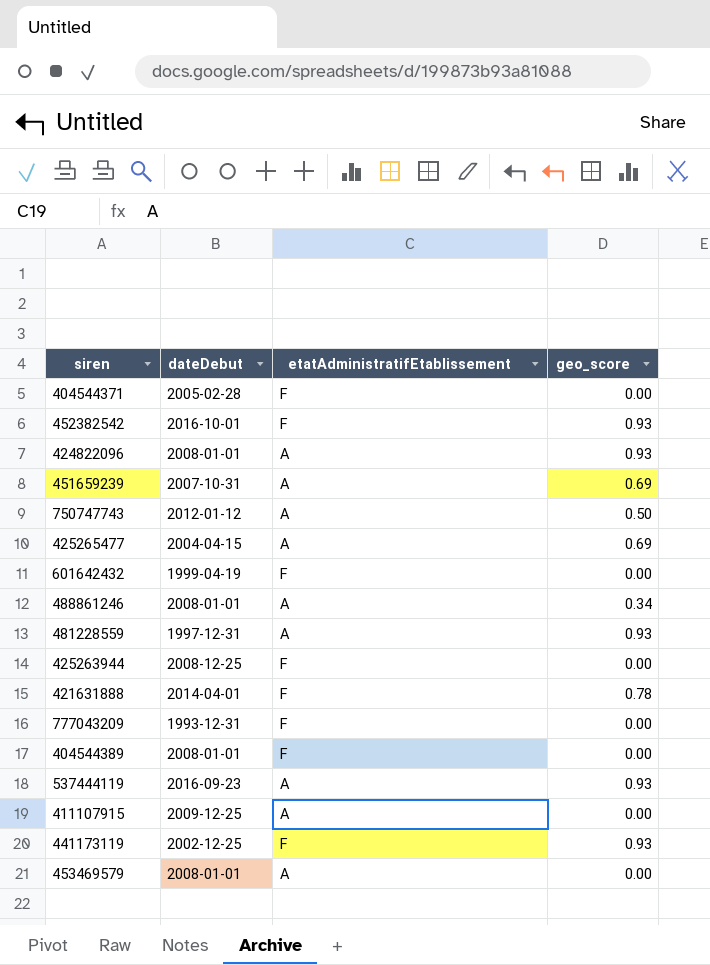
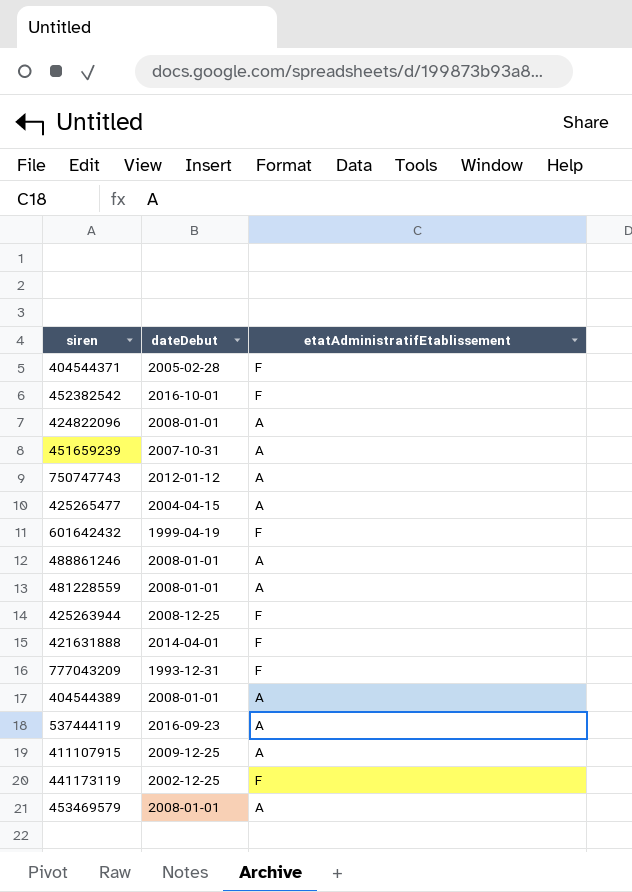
column geo_score | position: 4 -> none
481228559 | dateDebut: 1997-12-31 -> 2008-01-01
404544389 | etatAdministratifEtablissement: F -> A

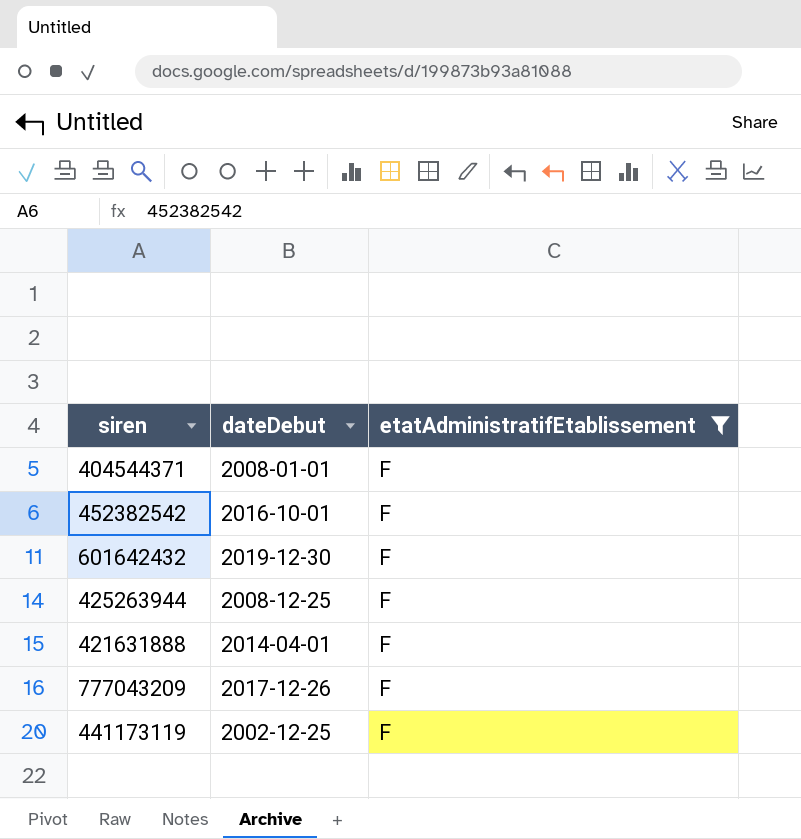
filter: none -> etatAdministratifEtablissement = F
404544371 | dateDebut: 2005-02-28 -> 2008-01-01
601642432 | dateDebut: 1999-04-19 -> 2019-12-30
777043209 | dateDebut: 1993-12-31 -> 2017-12-26

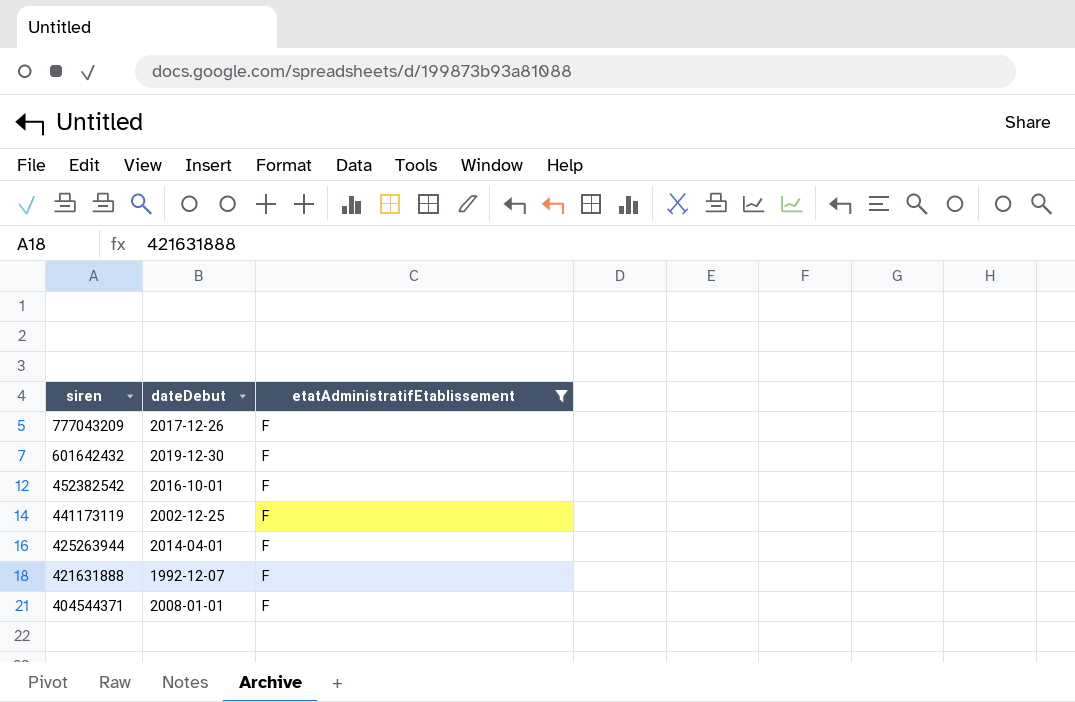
row order: none -> siren descending
425263944 | dateDebut: 2008-12-25 -> 2014-04-01
421631888 | dateDebut: 2014-04-01 -> 1992-12-07

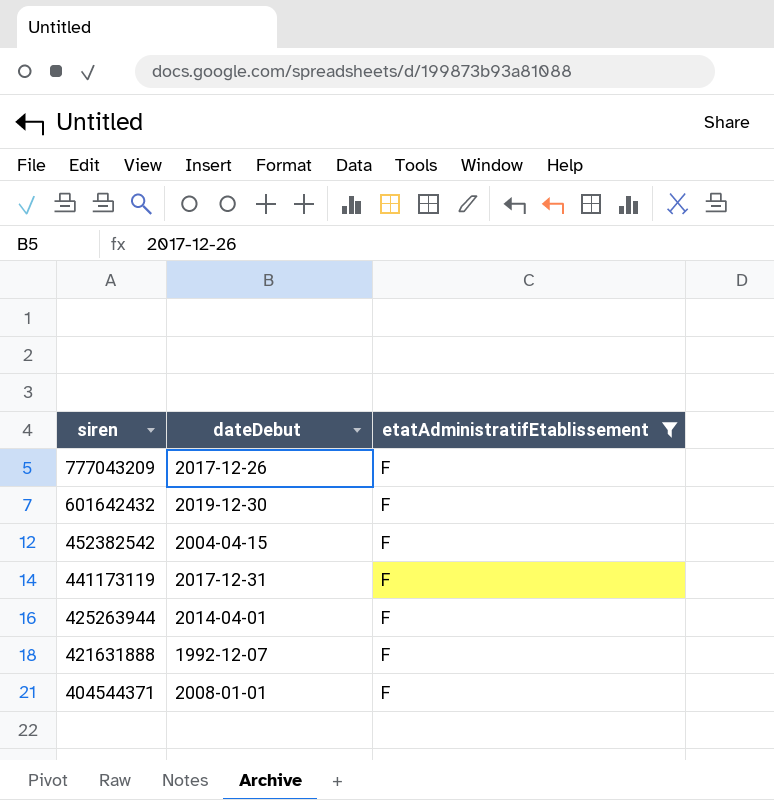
452382542 | dateDebut: 2016-10-01 -> 2004-04-15
441173119 | dateDebut: 2002-12-25 -> 2017-12-31

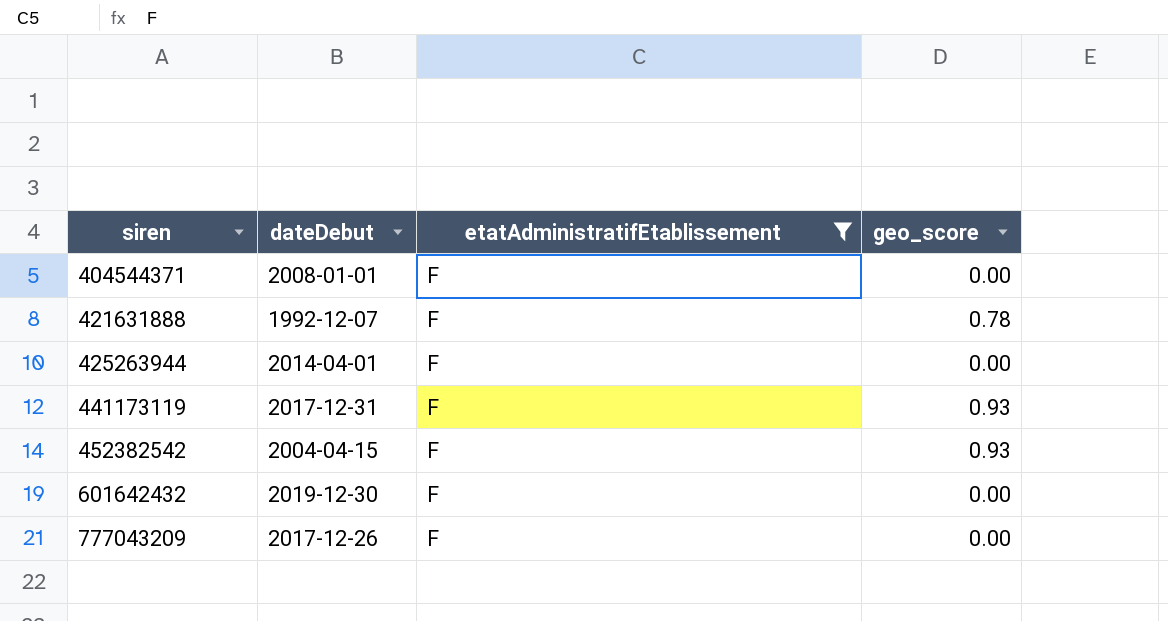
row order: siren descending -> siren ascending
column geo_score | position: none -> 4

